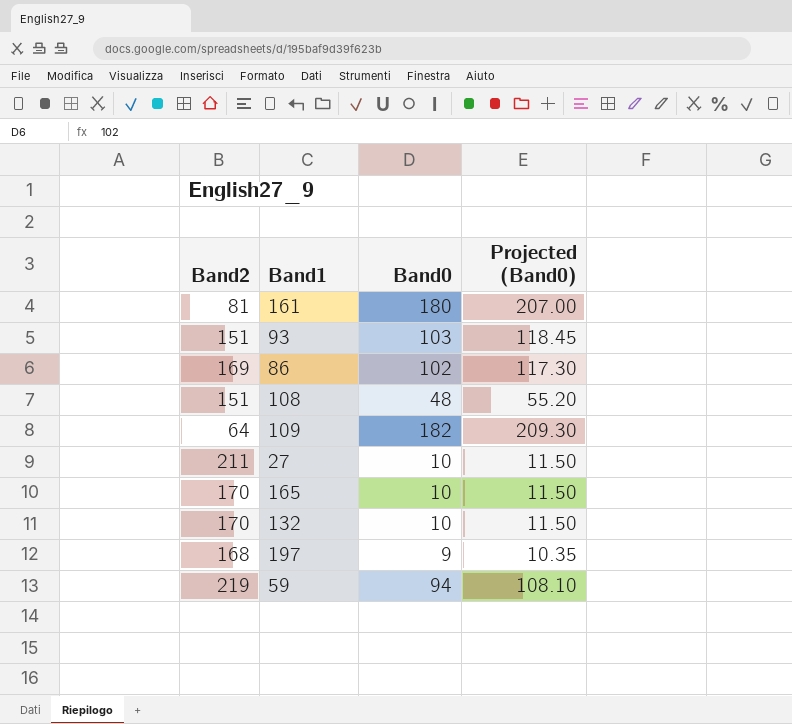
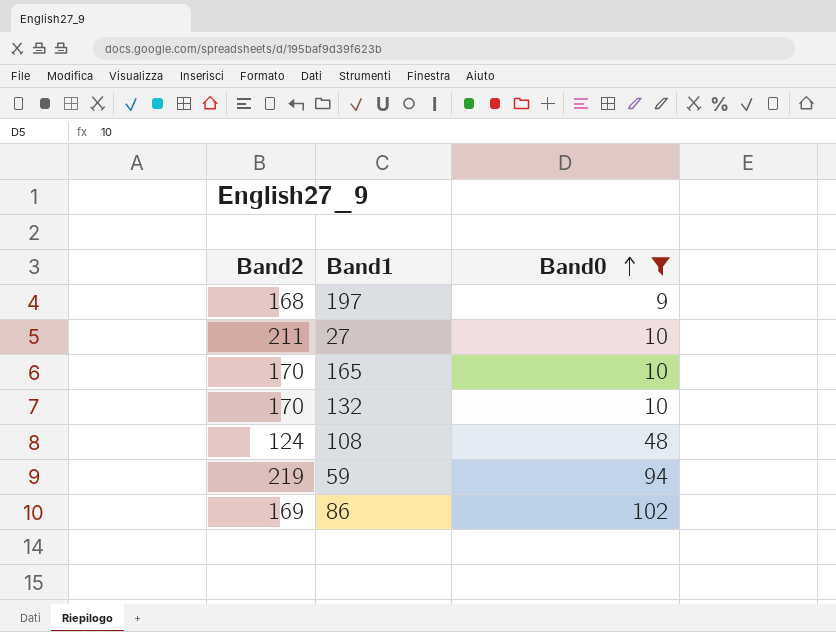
filter: none -> Band0 <= 102
row order: none -> Band0 ascending
column Projected (Band0) | formula: [Band0] * 1.15 -> none
108 | Band2: 151 -> 124

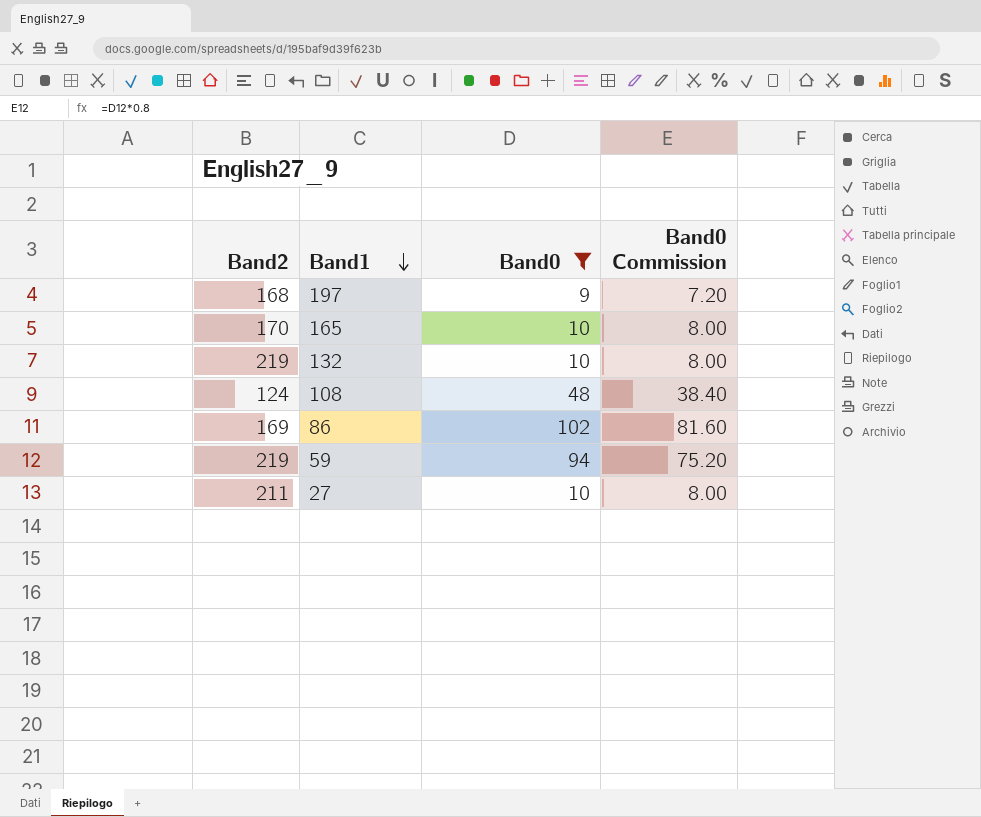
row order: Band0 ascending -> Band1 descending
column Band0 Commission | formula: none -> [Band0] * 0.8
132 | Band2: 170 -> 219

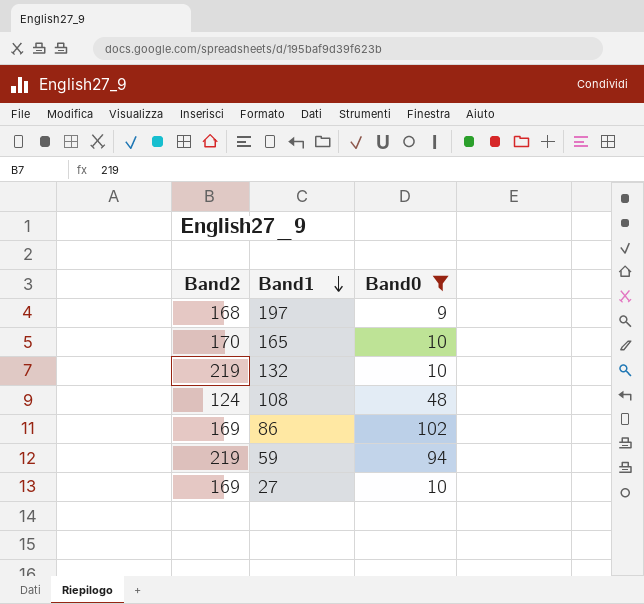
column Band0 Commission | formula: [Band0] * 0.8 -> none
27 | Band2: 211 -> 169

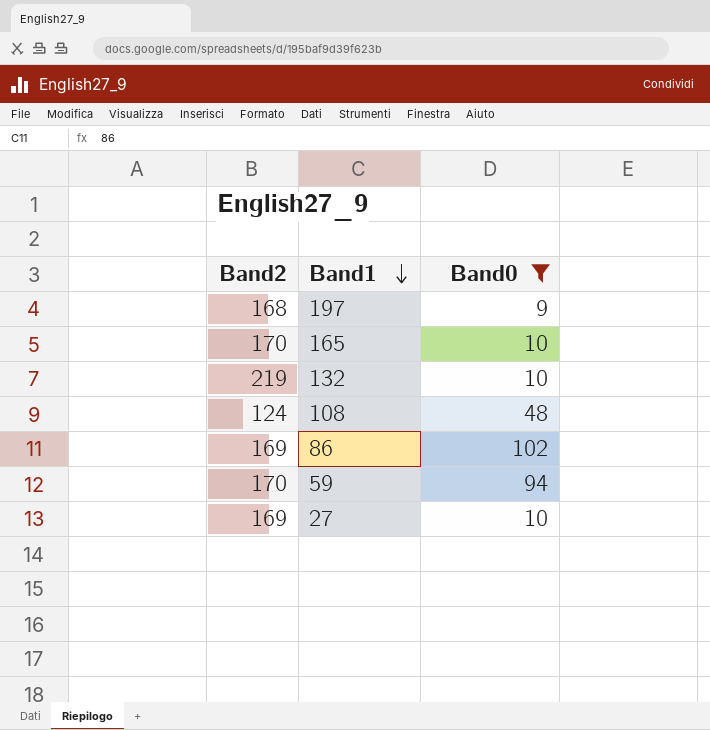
59 | Band2: 219 -> 170

